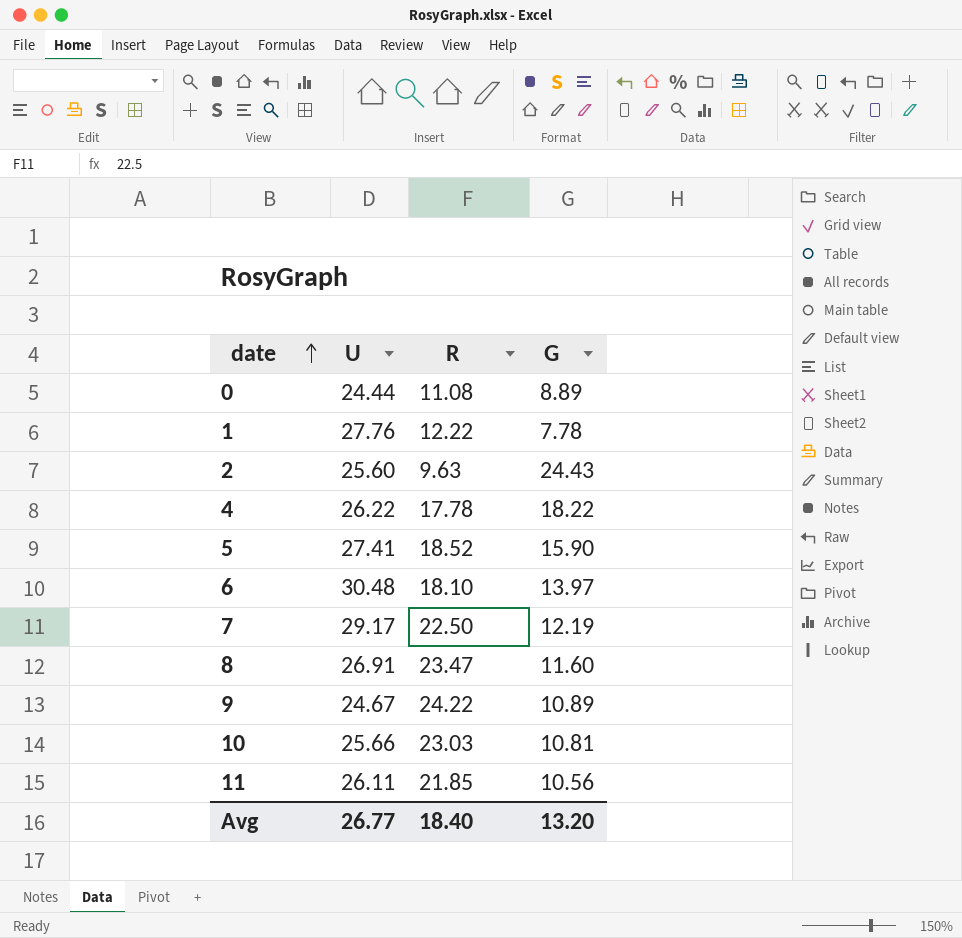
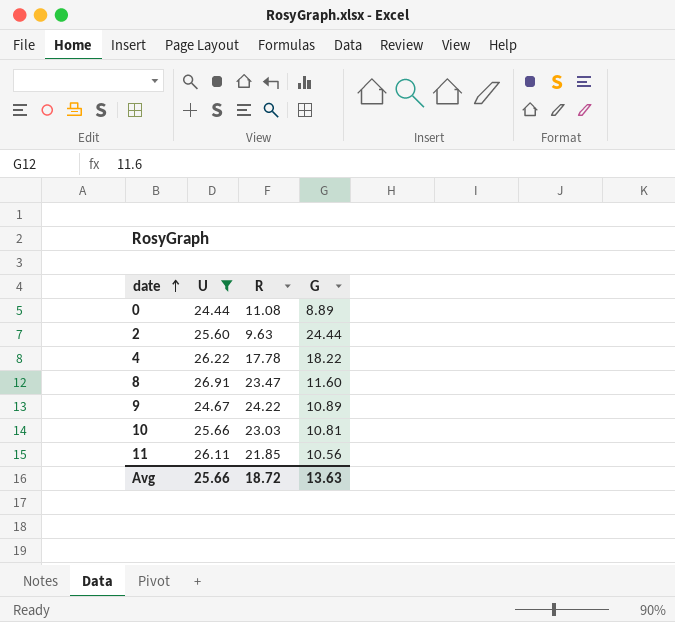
filter: none -> U <= 26.91
2 | G: 24.43 -> 24.44
Avg | U: 26.77 -> 25.66
Avg | R: 18.40 -> 18.72
Avg | G: 13.20 -> 13.63

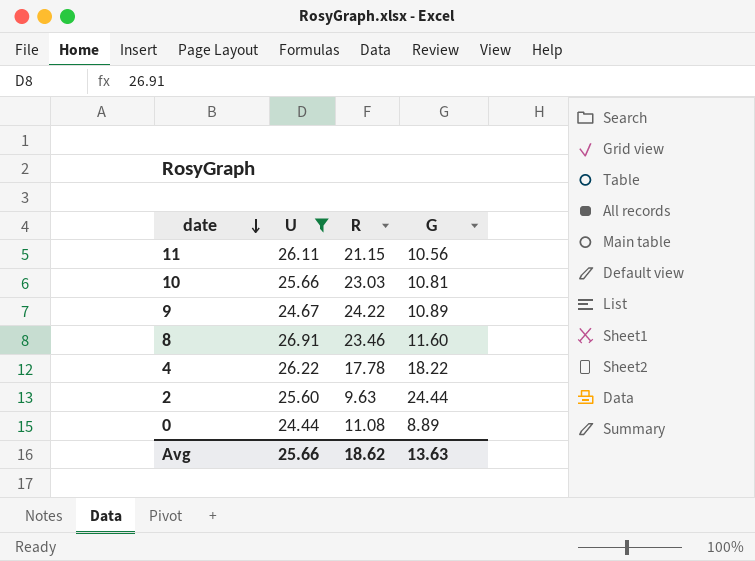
row order: date ascending -> date descending
11 | R: 21.85 -> 21.15
8 | R: 23.47 -> 23.46
Avg | R: 18.72 -> 18.62

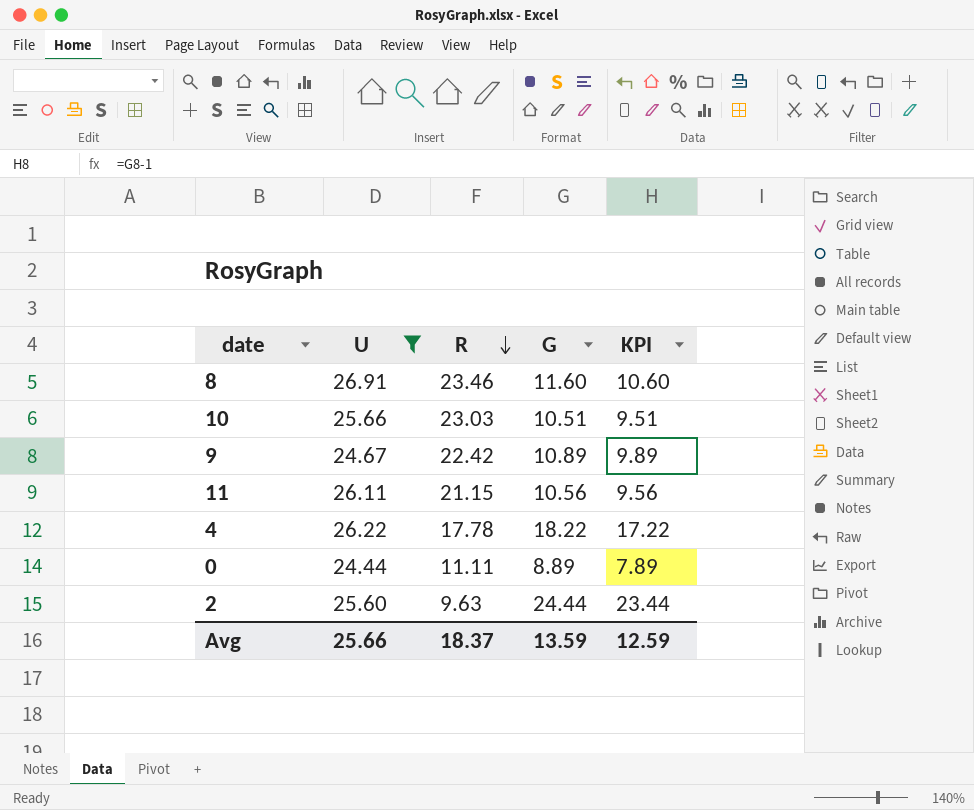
row order: date descending -> R descending
column KPI | formula: none -> [G] - 1
10 | G: 10.81 -> 10.51
9 | R: 24.22 -> 22.42
0 | R: 11.08 -> 11.11
Avg | R: 18.62 -> 18.37
Avg | G: 13.63 -> 13.59

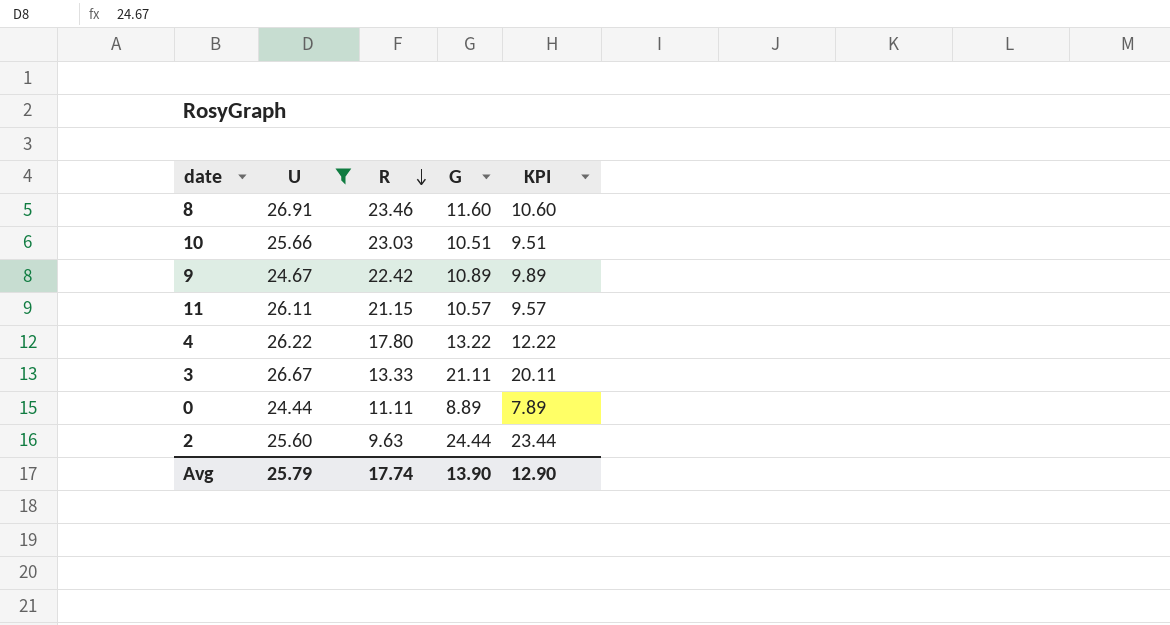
11 | G: 10.56 -> 10.57
11 | KPI: 9.56 -> 9.57
4 | R: 17.78 -> 17.80
4 | G: 18.22 -> 13.22
4 | KPI: 17.22 -> 12.22
row 3: none -> 26.67 | 13.33 | 21.11 | 20.11
Avg | U: 25.66 -> 25.79
Avg | R: 18.37 -> 17.74
Avg | G: 13.59 -> 13.90
Avg | KPI: 12.59 -> 12.90

